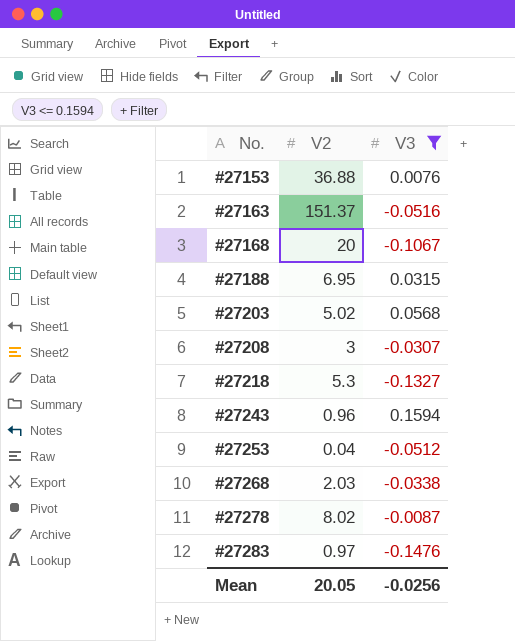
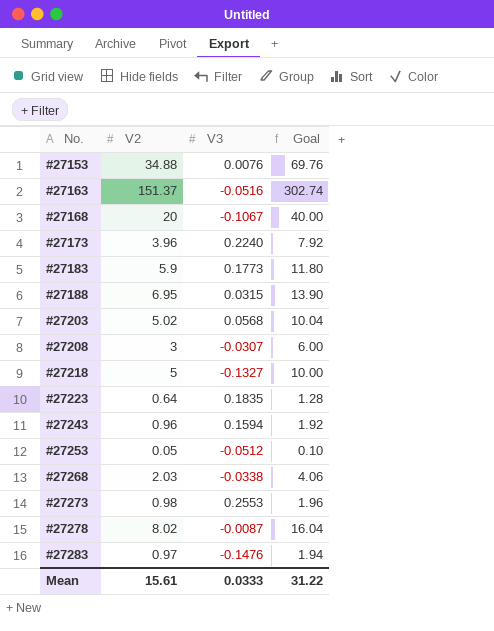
filter: V3 <= 0.1594 -> none
column Goal | formula: none -> [V2] * 2
#27153 | V2: 36.88 -> 34.88
#27218 | V2: 5.3 -> 5
#27253 | V2: 0.04 -> 0.05
Mean | V2: 20.05 -> 15.61
Mean | V3: -0.0256 -> 0.0333

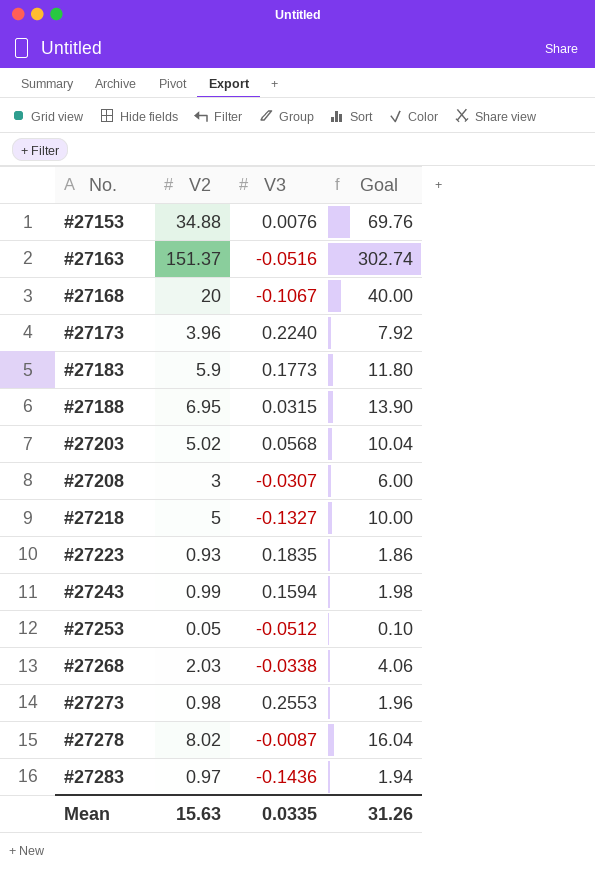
#27223 | V2: 0.64 -> 0.93
#27223 | Goal: 1.28 -> 1.86
#27243 | V2: 0.96 -> 0.99
#27243 | Goal: 1.92 -> 1.98
#27283 | V3: -0.1476 -> -0.1436
Mean | V2: 15.61 -> 15.63
Mean | V3: 0.0333 -> 0.0335
Mean | Goal: 31.22 -> 31.26

